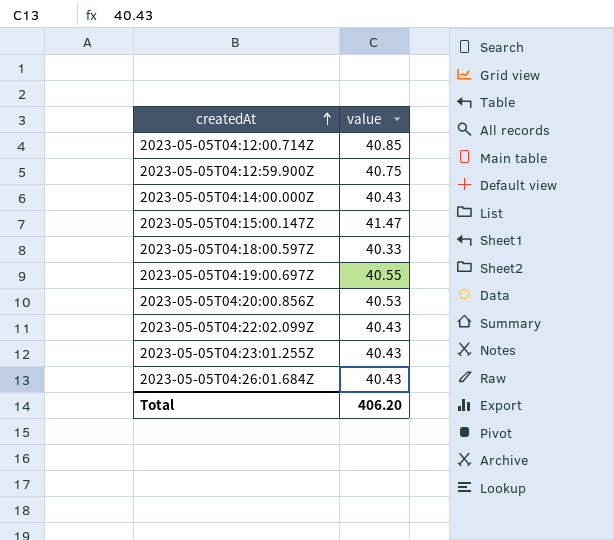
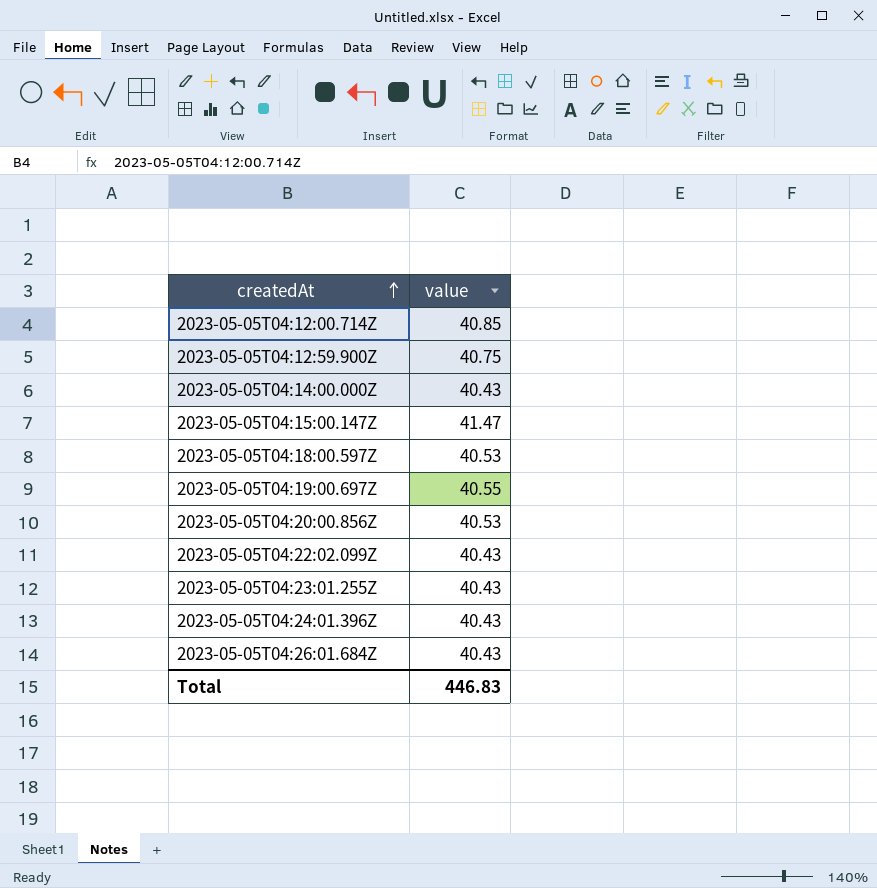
2023-05-05T04:18:00.597Z | value: 40.33 -> 40.53
row 2023-05-05T04:24:01.396Z: none -> 40.43
Total | value: 406.20 -> 446.83

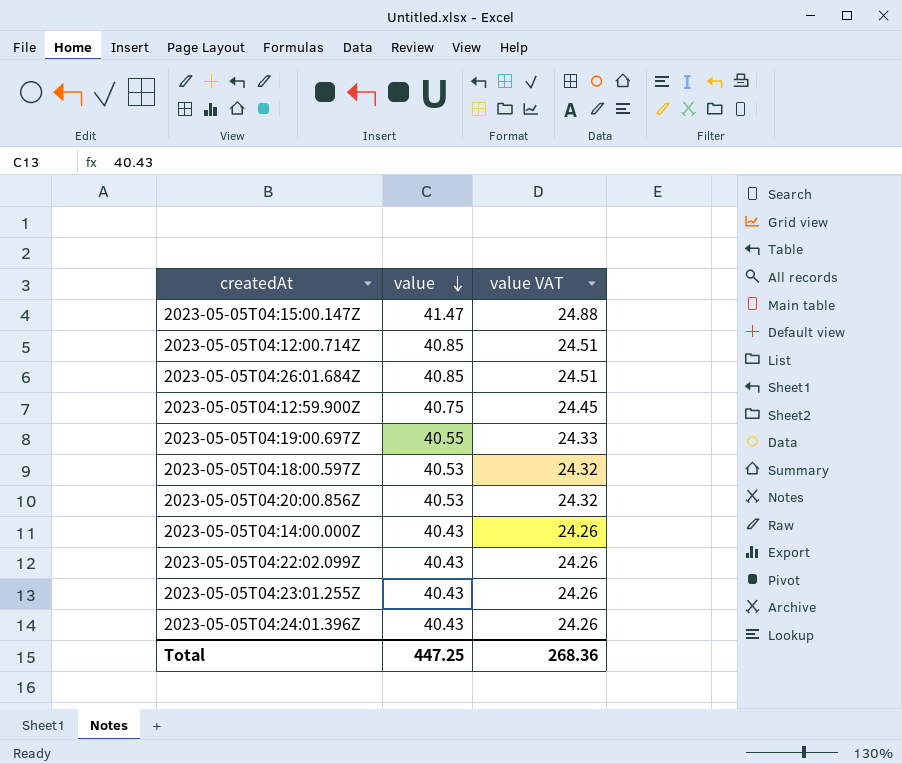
row order: createdAt ascending -> value descending
column value VAT | formula: none -> [value] * 0.6
2023-05-05T04:26:01.684Z | value: 40.43 -> 40.85
Total | value: 446.83 -> 447.25

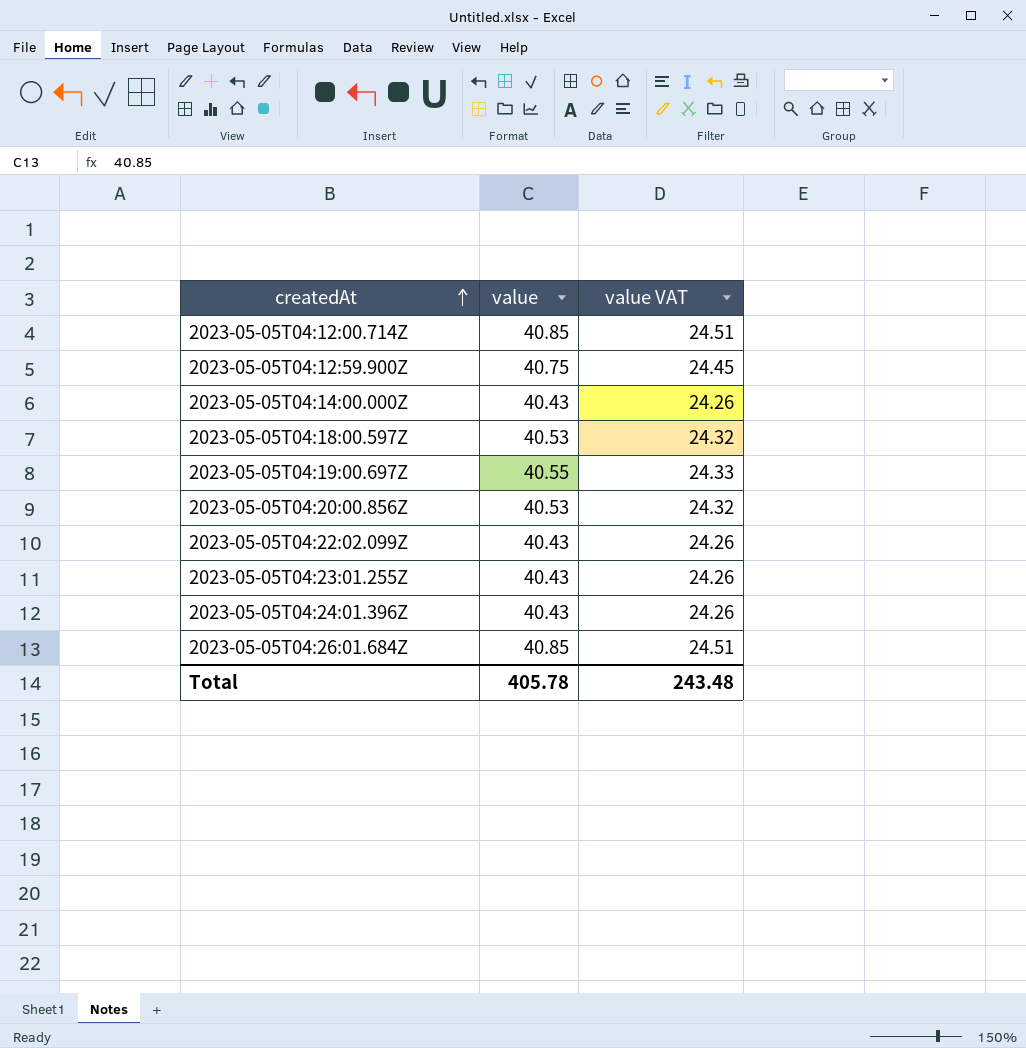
row order: value descending -> createdAt ascending
row 2023-05-05T04:15:00.147Z: 41.47 | 24.88 -> none
Total | value: 447.25 -> 405.78
Total | value VAT: 268.36 -> 243.48

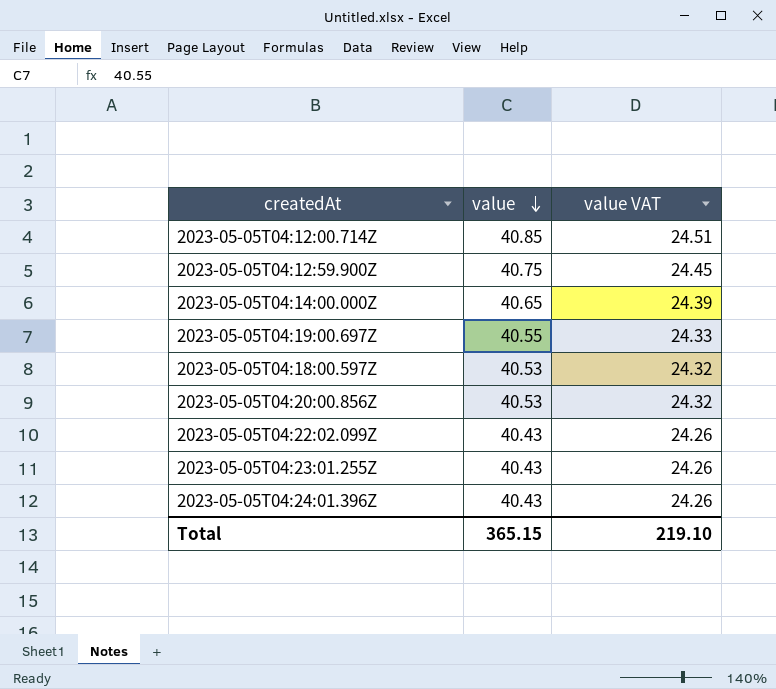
row order: createdAt ascending -> value descending
row 2023-05-05T04:26:01.684Z: 40.85 | 24.51 -> none
2023-05-05T04:14:00.000Z | value: 40.43 -> 40.65
2023-05-05T04:14:00.000Z | value VAT: 24.26 -> 24.39
Total | value: 405.78 -> 365.15
Total | value VAT: 243.48 -> 219.10

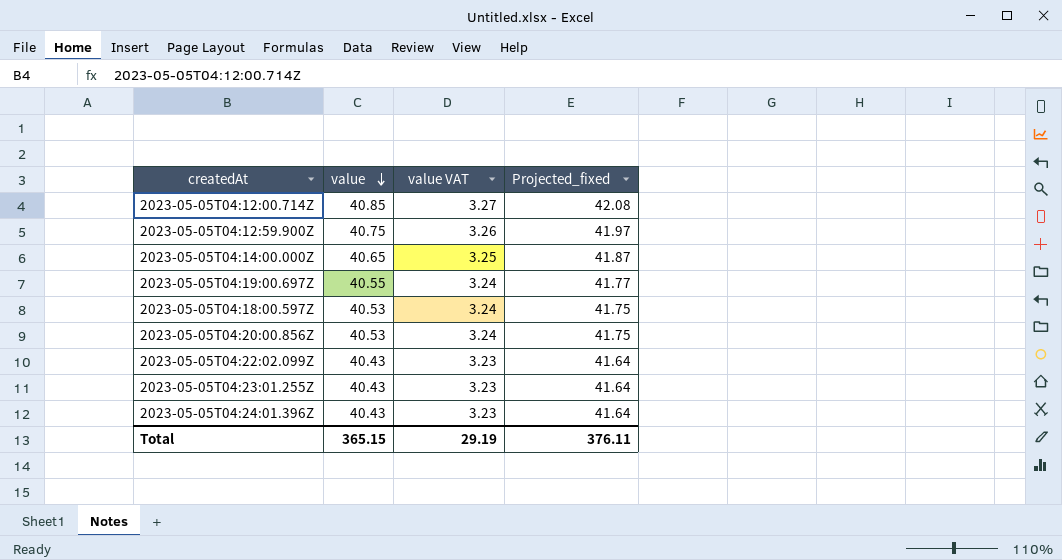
column value VAT | formula: [value] * 0.6 -> [value] * 0.08
column Projected_fixed | formula: none -> [value] * 1.03
Total | value VAT: 219.10 -> 29.19

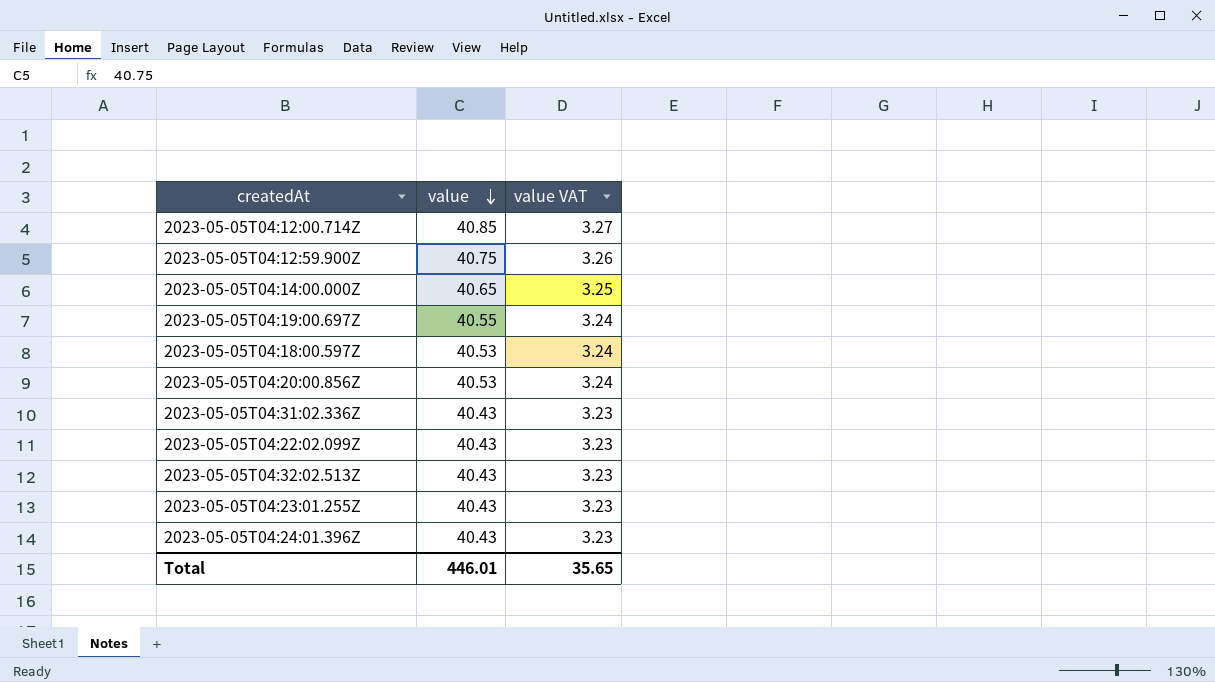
column Projected_fixed | formula: [value] * 1.03 -> none
row 2023-05-05T04:31:02.336Z: none -> 40.43 | 3.23
row 2023-05-05T04:32:02.513Z: none -> 40.43 | 3.23
Total | value: 365.15 -> 446.01
Total | value VAT: 29.19 -> 35.65

